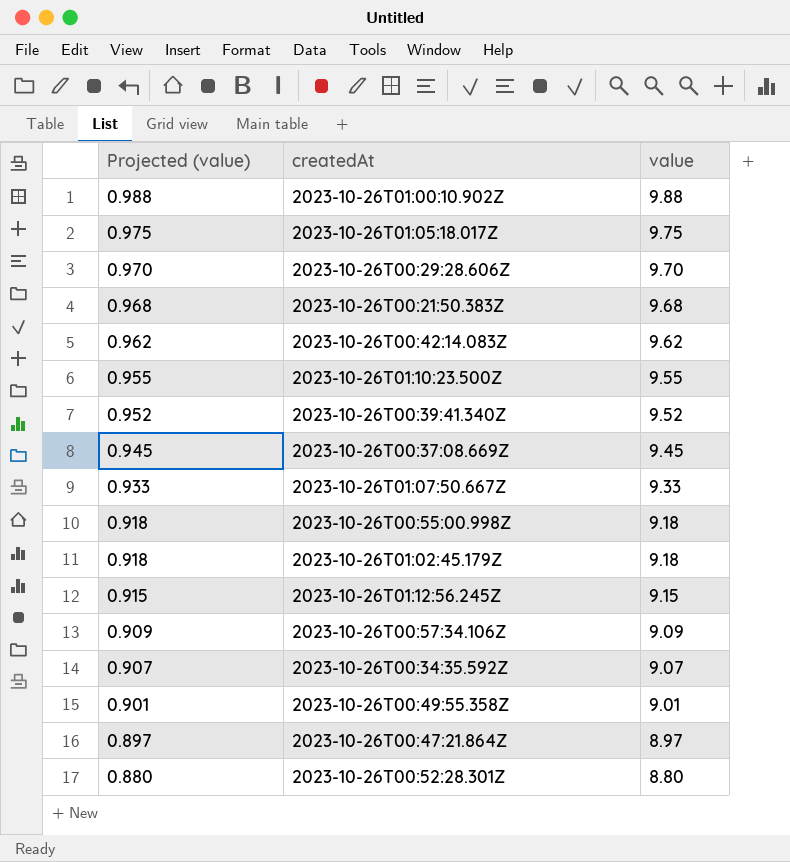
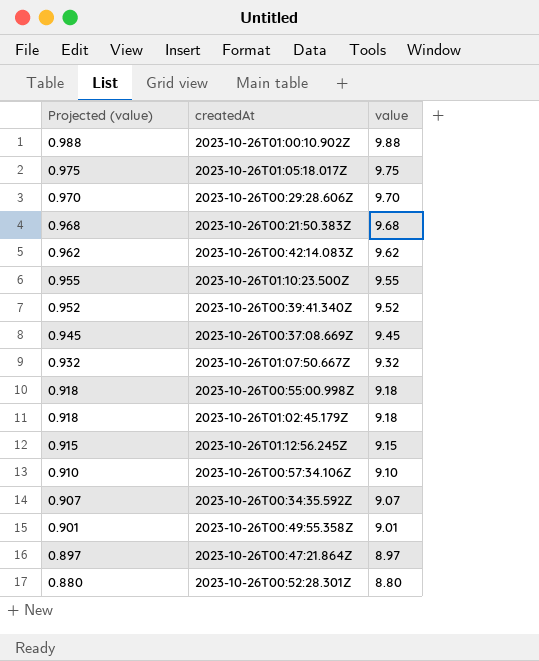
2023-10-26T01:07:50.667Z | Projected (value): 0.933 -> 0.932
2023-10-26T01:07:50.667Z | value: 9.33 -> 9.32
2023-10-26T00:57:34.106Z | Projected (value): 0.909 -> 0.910
2023-10-26T00:57:34.106Z | value: 9.09 -> 9.10

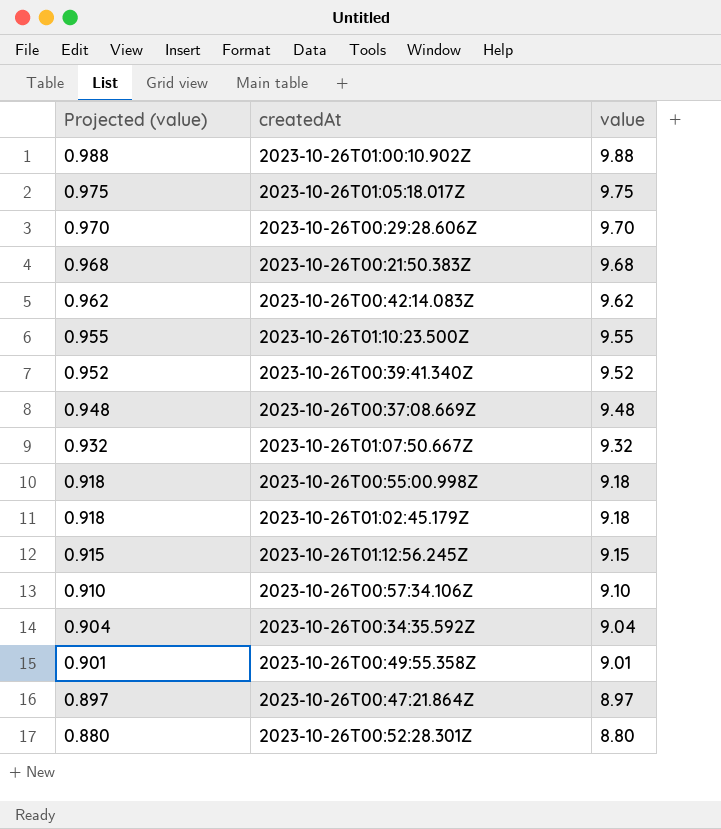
2023-10-26T00:37:08.669Z | Projected (value): 0.945 -> 0.948
2023-10-26T00:37:08.669Z | value: 9.45 -> 9.48
2023-10-26T00:34:35.592Z | Projected (value): 0.907 -> 0.904
2023-10-26T00:34:35.592Z | value: 9.07 -> 9.04

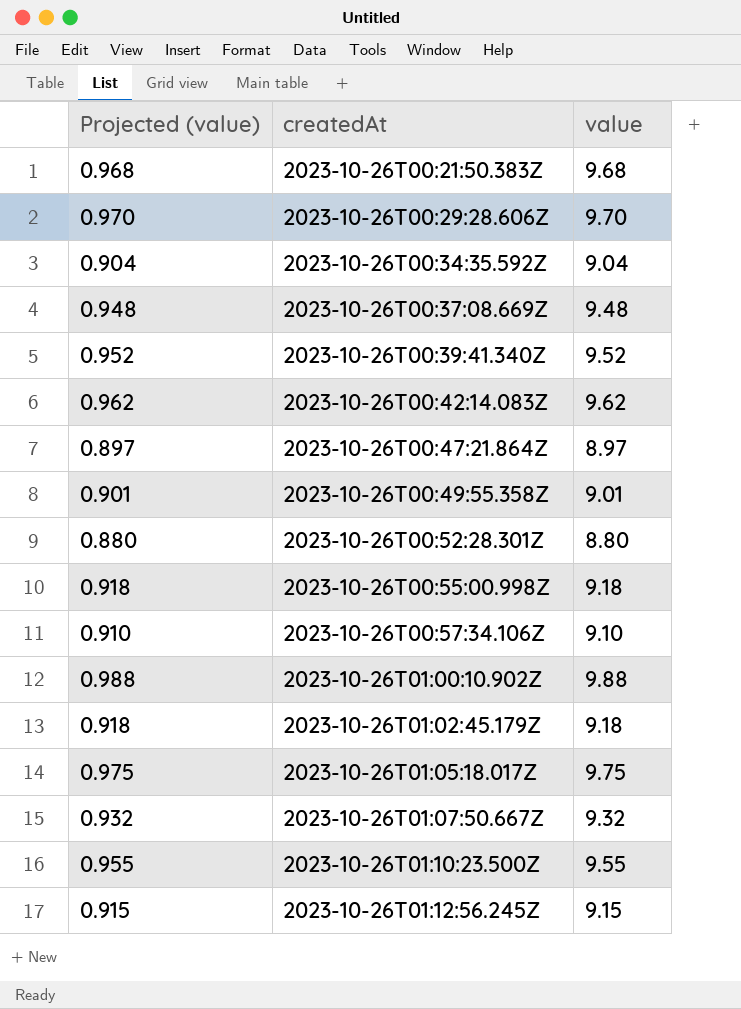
row order: Projected (value) descending -> createdAt ascending

